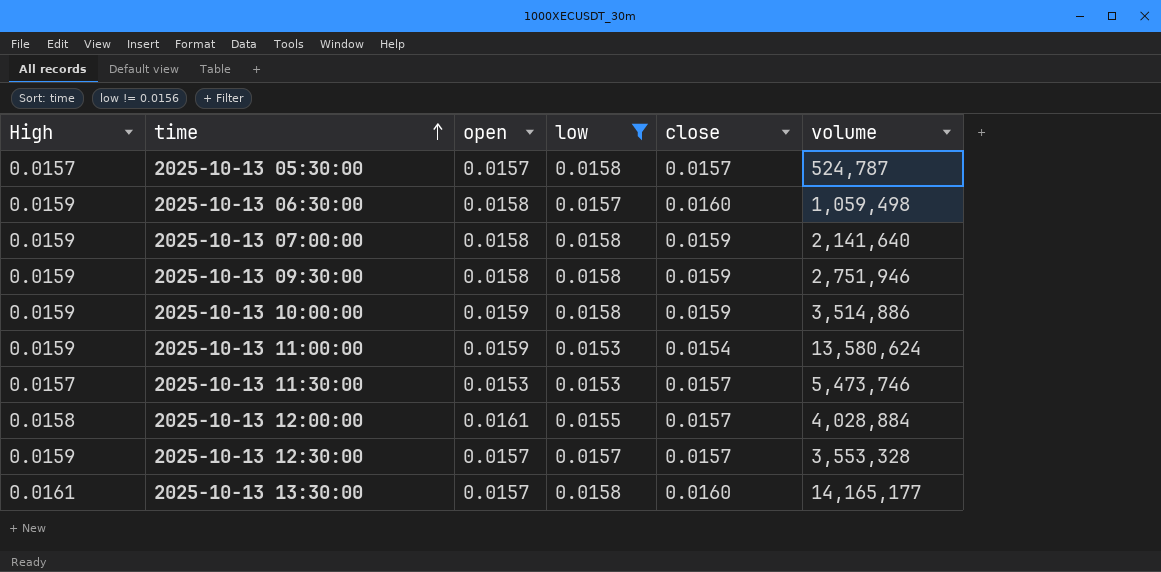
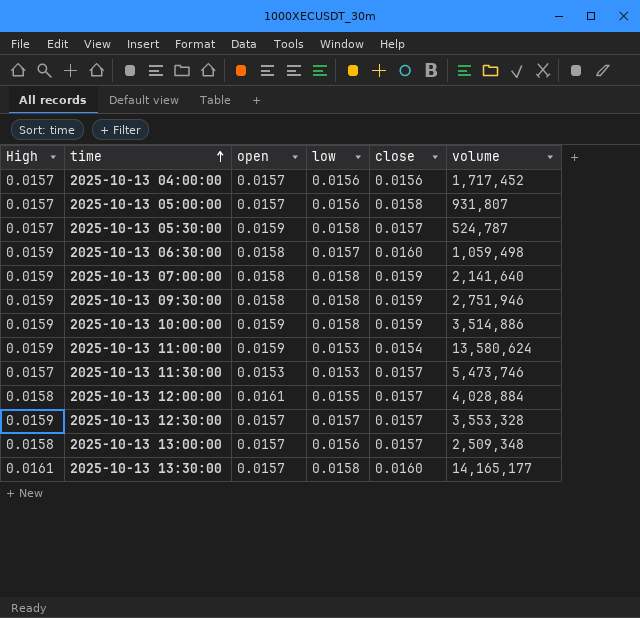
filter: low != 0.0156 -> none
2025-10-13 05:30:00 | open: 0.0157 -> 0.0159

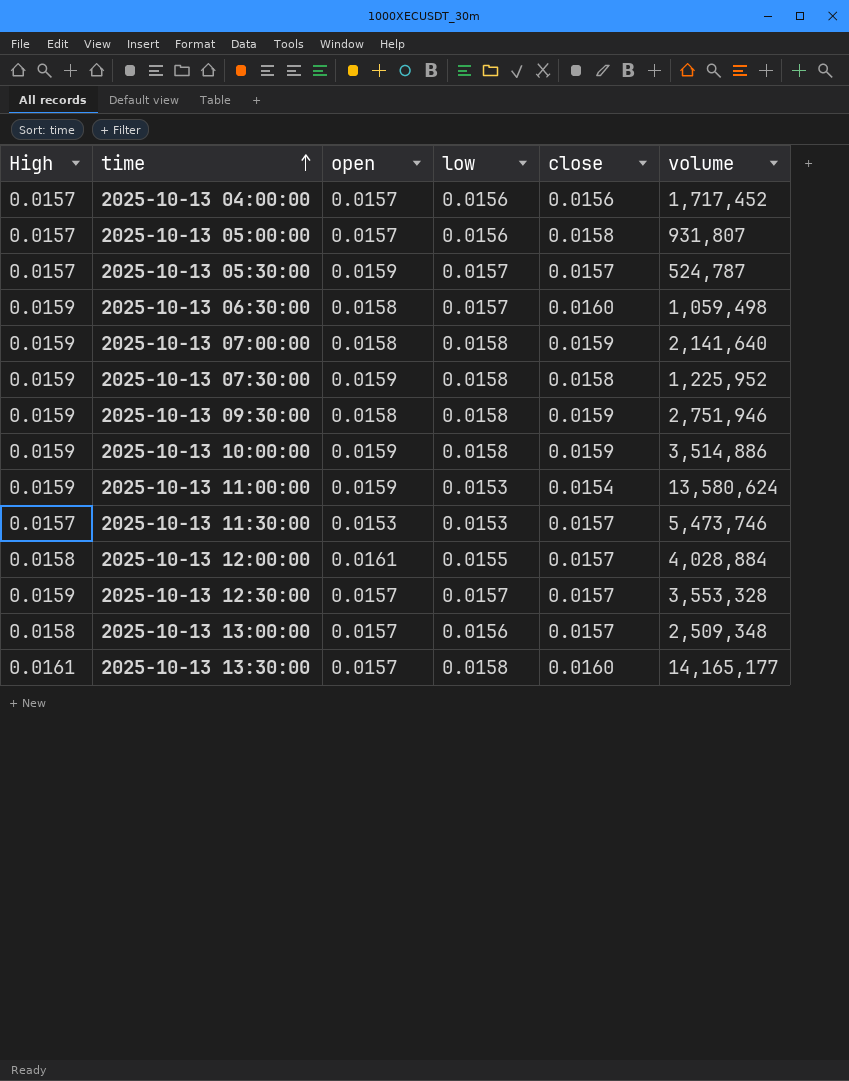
2025-10-13 05:30:00 | low: 0.0158 -> 0.0157
row 2025-10-13 07:30:00: none -> 0.0159 | 0.0159 | 0.0158 | 0.0158 | 1,225,952

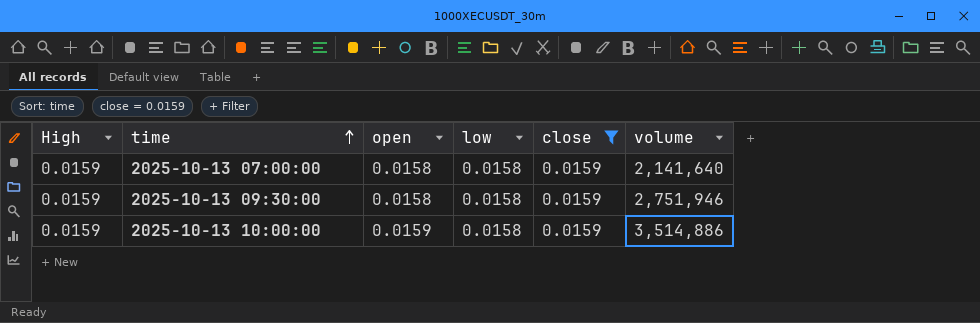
filter: none -> close = 0.0159

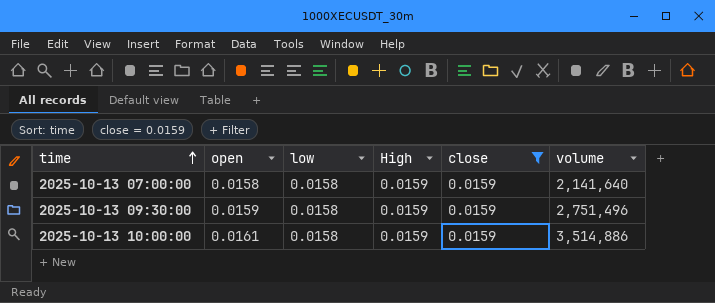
column High | position: 1 -> 4
2025-10-13 09:30:00 | open: 0.0158 -> 0.0159
2025-10-13 09:30:00 | volume: 2,751,946 -> 2,751,496
2025-10-13 10:00:00 | open: 0.0159 -> 0.0161

